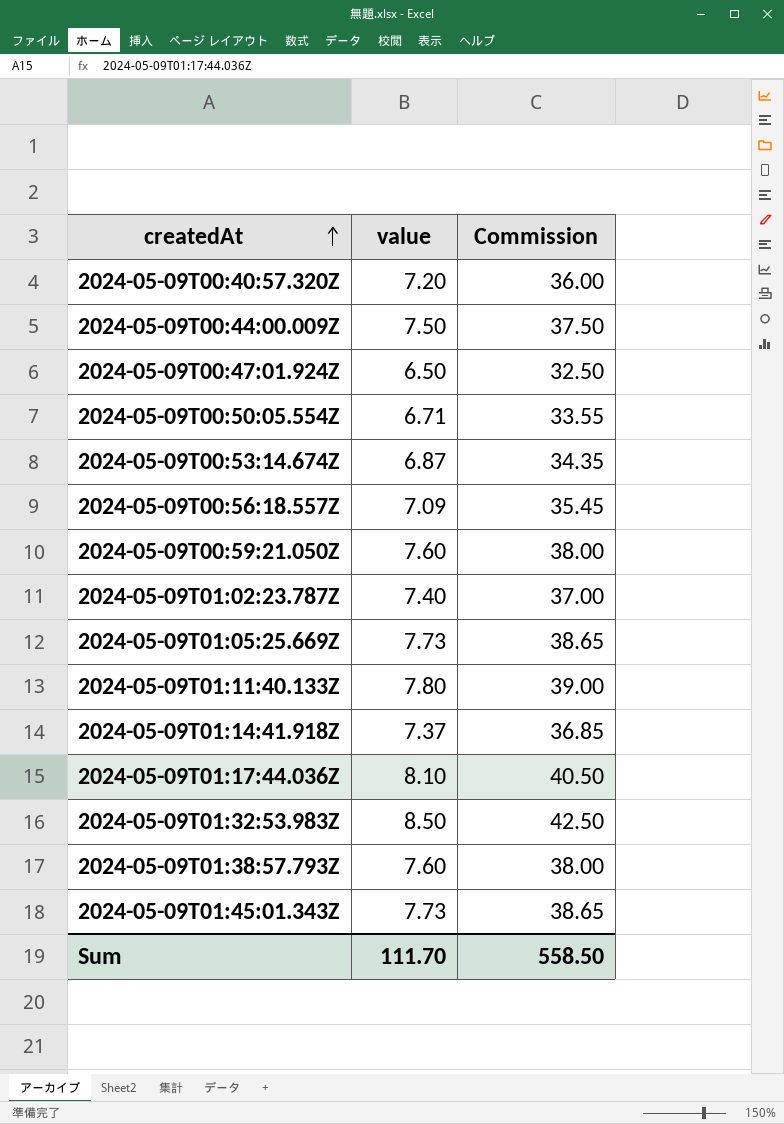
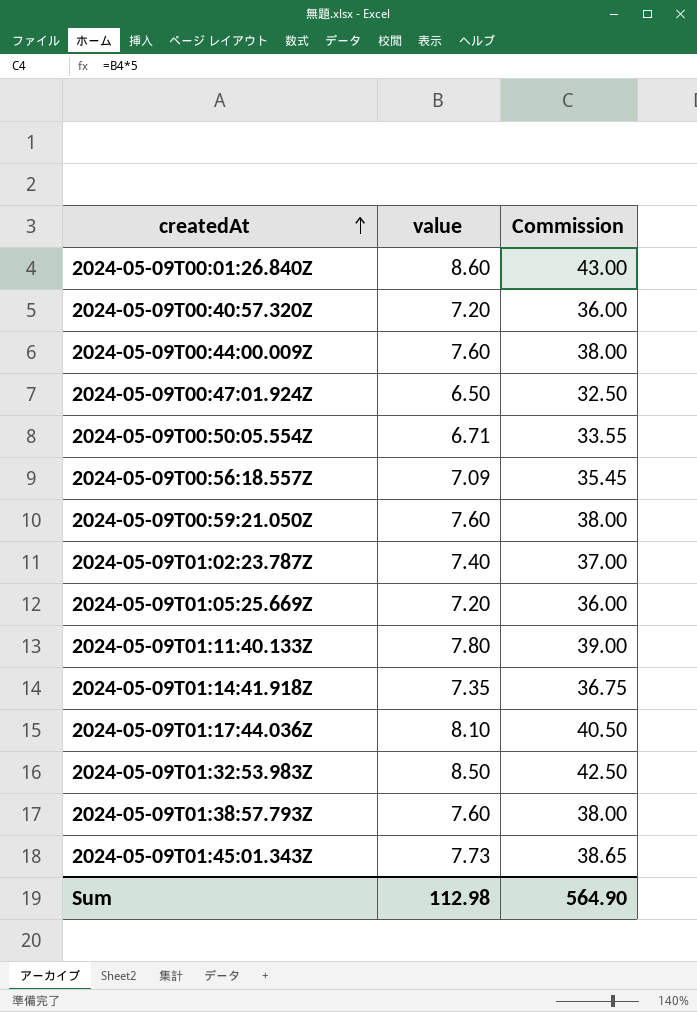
row 2024-05-09T00:53:14.674Z: 6.87 | 34.35 -> none
row 2024-05-09T00:01:26.840Z: none -> 8.60 | 43.00
2024-05-09T00:44:00.009Z | value: 7.50 -> 7.60
2024-05-09T00:44:00.009Z | Commission: 37.50 -> 38.00
2024-05-09T01:05:25.669Z | value: 7.73 -> 7.20
2024-05-09T01:05:25.669Z | Commission: 38.65 -> 36.00
2024-05-09T01:14:41.918Z | value: 7.37 -> 7.35
2024-05-09T01:14:41.918Z | Commission: 36.85 -> 36.75
Sum | value: 111.70 -> 112.98
Sum | Commission: 558.50 -> 564.90

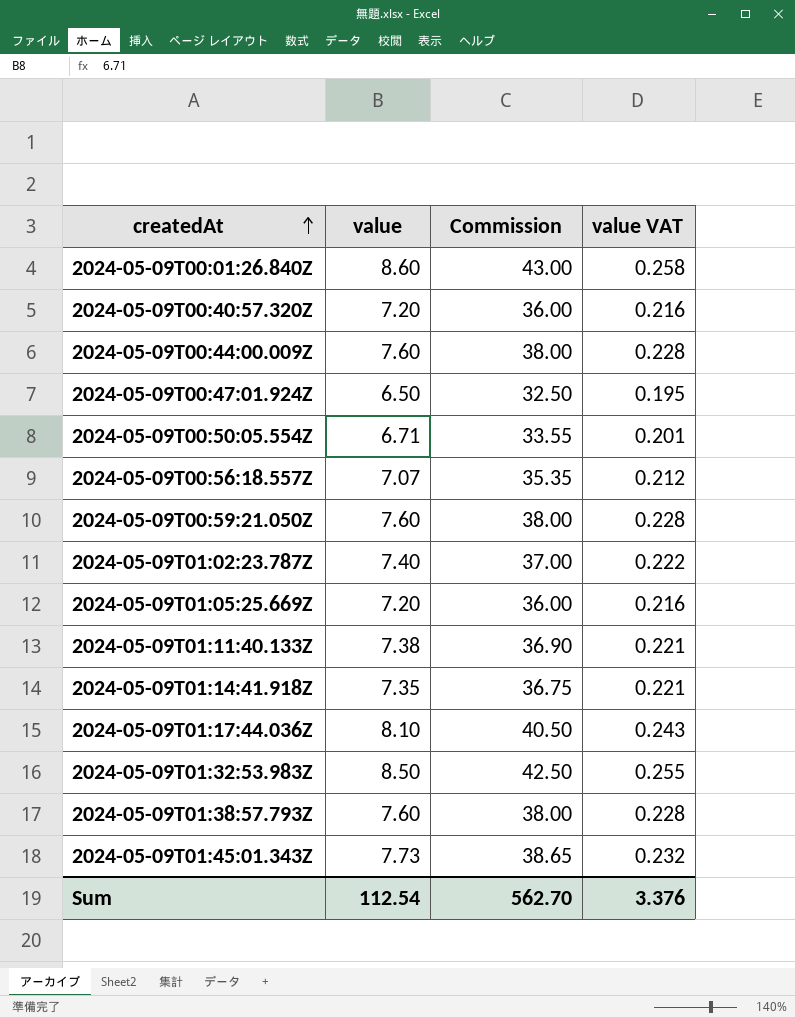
column value VAT | formula: none -> [value] * 0.03
2024-05-09T00:56:18.557Z | value: 7.09 -> 7.07
2024-05-09T00:56:18.557Z | Commission: 35.45 -> 35.35
2024-05-09T01:11:40.133Z | value: 7.80 -> 7.38
2024-05-09T01:11:40.133Z | Commission: 39.00 -> 36.90
Sum | value: 112.98 -> 112.54
Sum | Commission: 564.90 -> 562.70

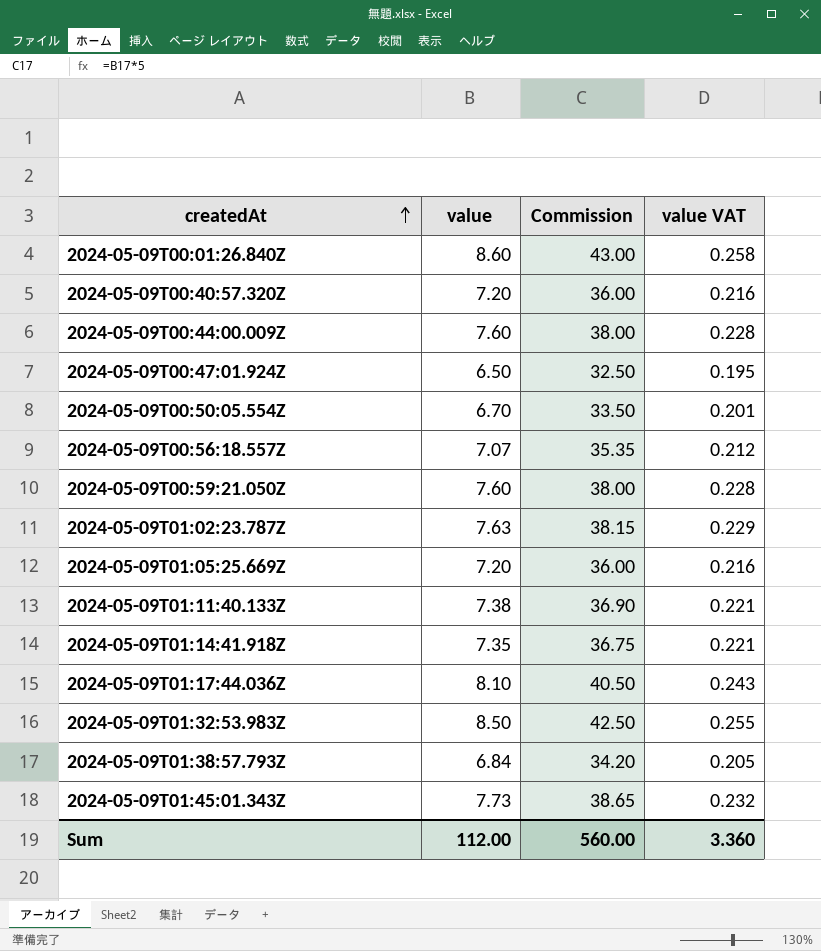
2024-05-09T00:50:05.554Z | value: 6.71 -> 6.70
2024-05-09T00:50:05.554Z | Commission: 33.55 -> 33.50
2024-05-09T01:02:23.787Z | value: 7.40 -> 7.63
2024-05-09T01:02:23.787Z | Commission: 37.00 -> 38.15
2024-05-09T01:02:23.787Z | value VAT: 0.222 -> 0.229
2024-05-09T01:38:57.793Z | value: 7.60 -> 6.84
2024-05-09T01:38:57.793Z | Commission: 38.00 -> 34.20
2024-05-09T01:38:57.793Z | value VAT: 0.228 -> 0.205
Sum | value: 112.54 -> 112.00
Sum | Commission: 562.70 -> 560.00
Sum | value VAT: 3.376 -> 3.360

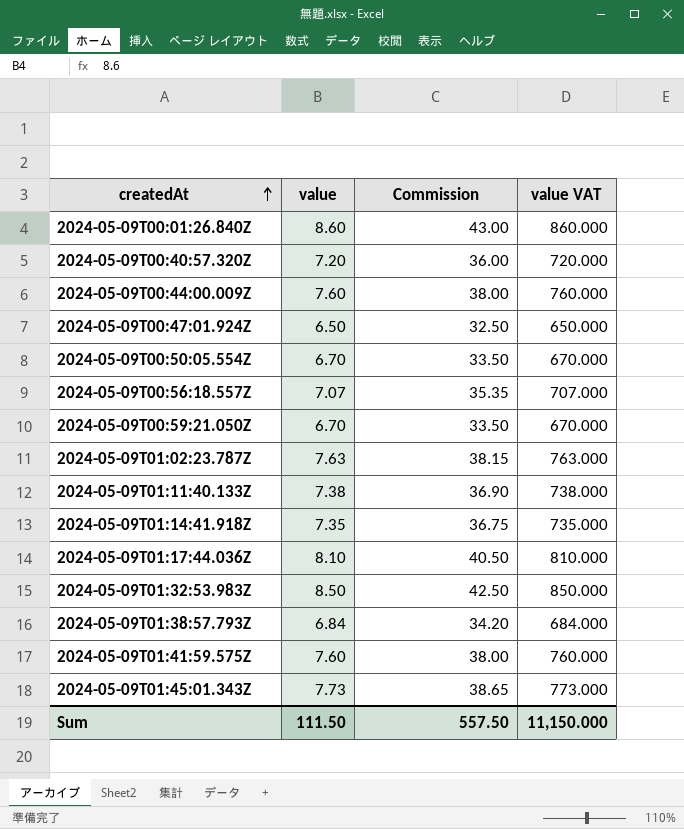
column value VAT | formula: [value] * 0.03 -> [value] * 100
row 2024-05-09T01:05:25.669Z: 7.20 | 36.00 | 0.216 -> none
2024-05-09T00:59:21.050Z | value: 7.60 -> 6.70
2024-05-09T00:59:21.050Z | Commission: 38.00 -> 33.50
row 2024-05-09T01:41:59.575Z: none -> 7.60 | 38.00 | 760.000
Sum | value: 112.00 -> 111.50
Sum | Commission: 560.00 -> 557.50
Sum | value VAT: 3.360 -> 11,150.000

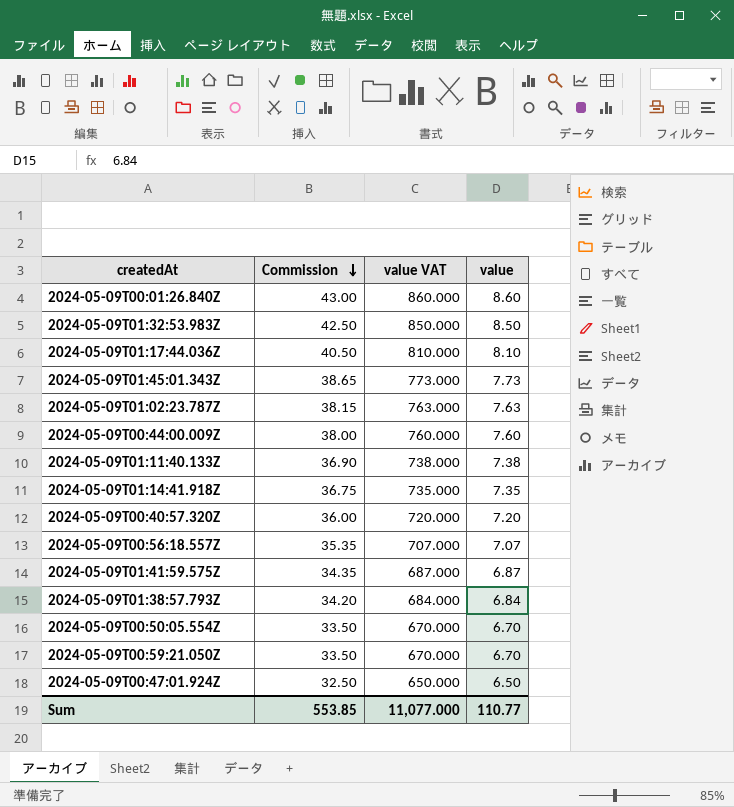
row order: createdAt ascending -> Commission descending
column value | position: 2 -> 4
2024-05-09T01:41:59.575Z | Commission: 38.00 -> 34.35
2024-05-09T01:41:59.575Z | value VAT: 760.000 -> 687.000
2024-05-09T01:41:59.575Z | value: 7.60 -> 6.87
Sum | Commission: 557.50 -> 553.85
Sum | value VAT: 11,150.000 -> 11,077.000
Sum | value: 111.50 -> 110.77

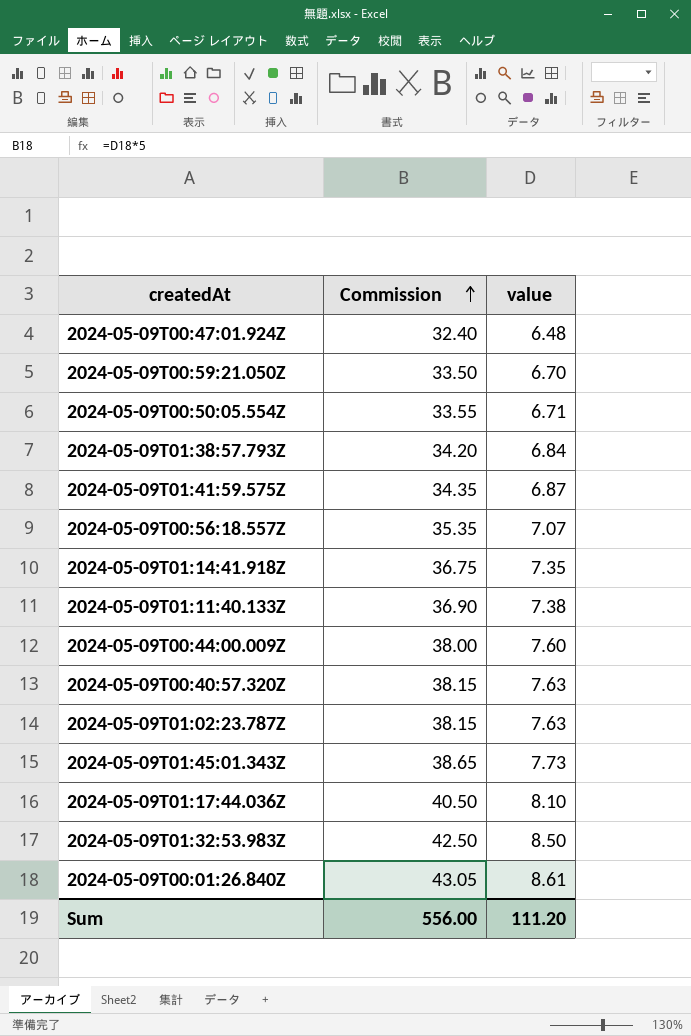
row order: Commission descending -> Commission ascending
column value VAT | formula: [value] * 100 -> none
2024-05-09T00:47:01.924Z | Commission: 32.50 -> 32.40
2024-05-09T00:47:01.924Z | value: 6.50 -> 6.48
2024-05-09T00:50:05.554Z | Commission: 33.50 -> 33.55
2024-05-09T00:50:05.554Z | value: 6.70 -> 6.71
2024-05-09T00:40:57.320Z | Commission: 36.00 -> 38.15
2024-05-09T00:40:57.320Z | value: 7.20 -> 7.63
2024-05-09T00:01:26.840Z | Commission: 43.00 -> 43.05
2024-05-09T00:01:26.840Z | value: 8.60 -> 8.61
Sum | Commission: 553.85 -> 556.00
Sum | value: 110.77 -> 111.20

